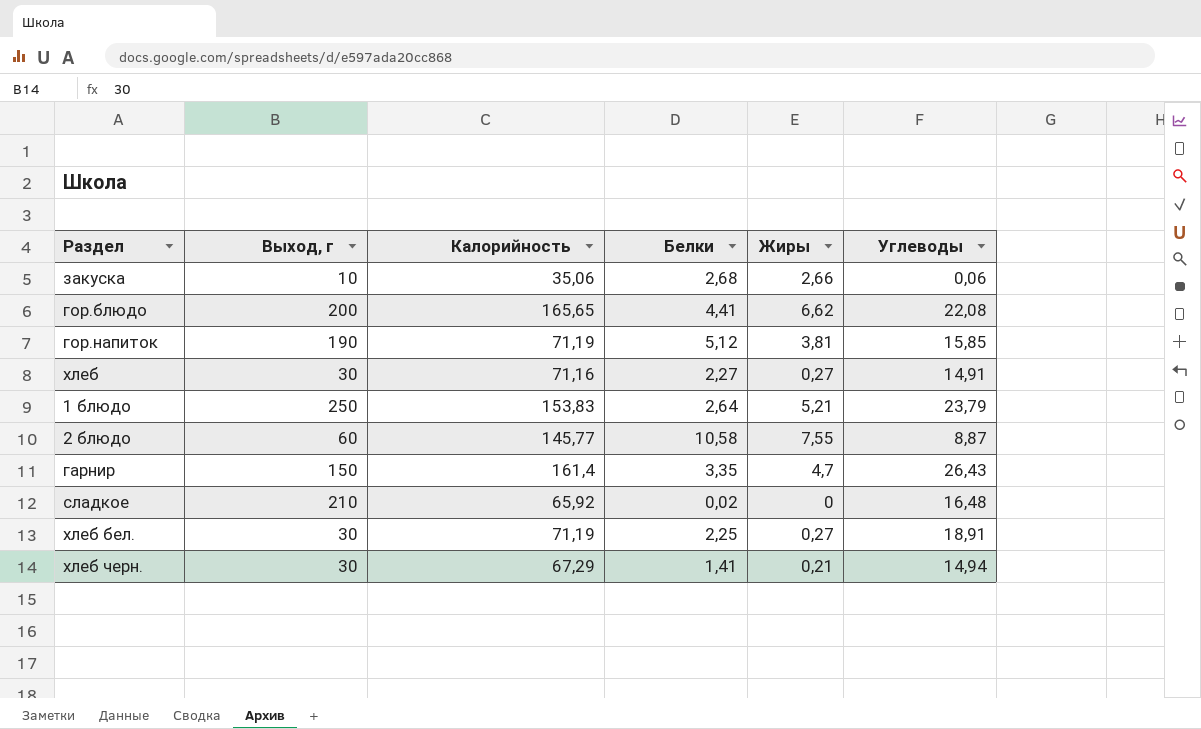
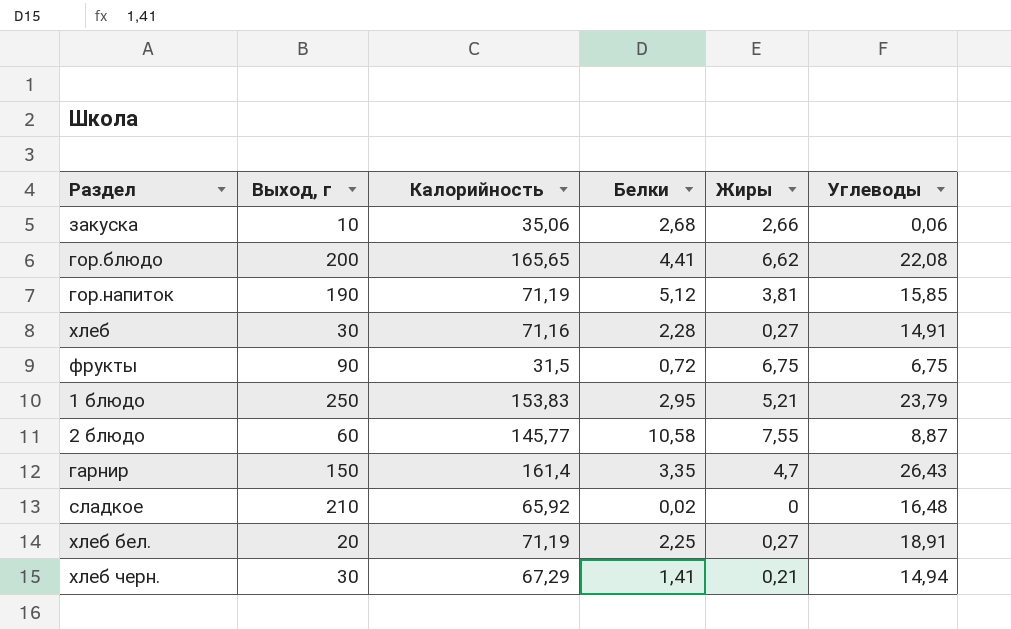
хлеб | Белки: 2,27 -> 2,28
row фрукты: none -> 90 | 31,5 | 0,72 | 6,75 | 6,75
1 блюдо | Белки: 2,64 -> 2,95
хлеб бел. | Выход, г: 30 -> 20

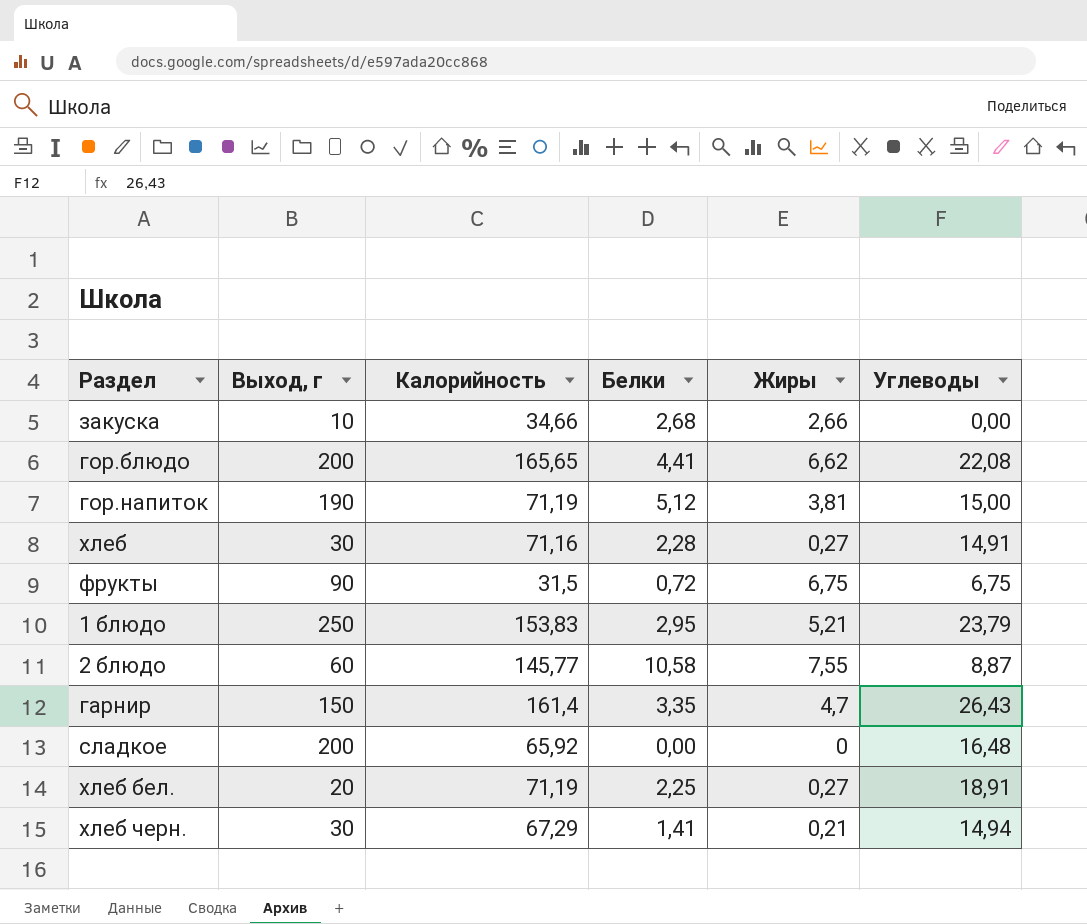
закуска | Калорийность: 35,06 -> 34,66
закуска | Углеводы: 0,06 -> 0,00
гор.напиток | Углеводы: 15,85 -> 15,00
сладкое | Выход, г: 210 -> 200
сладкое | Белки: 0,02 -> 0,00

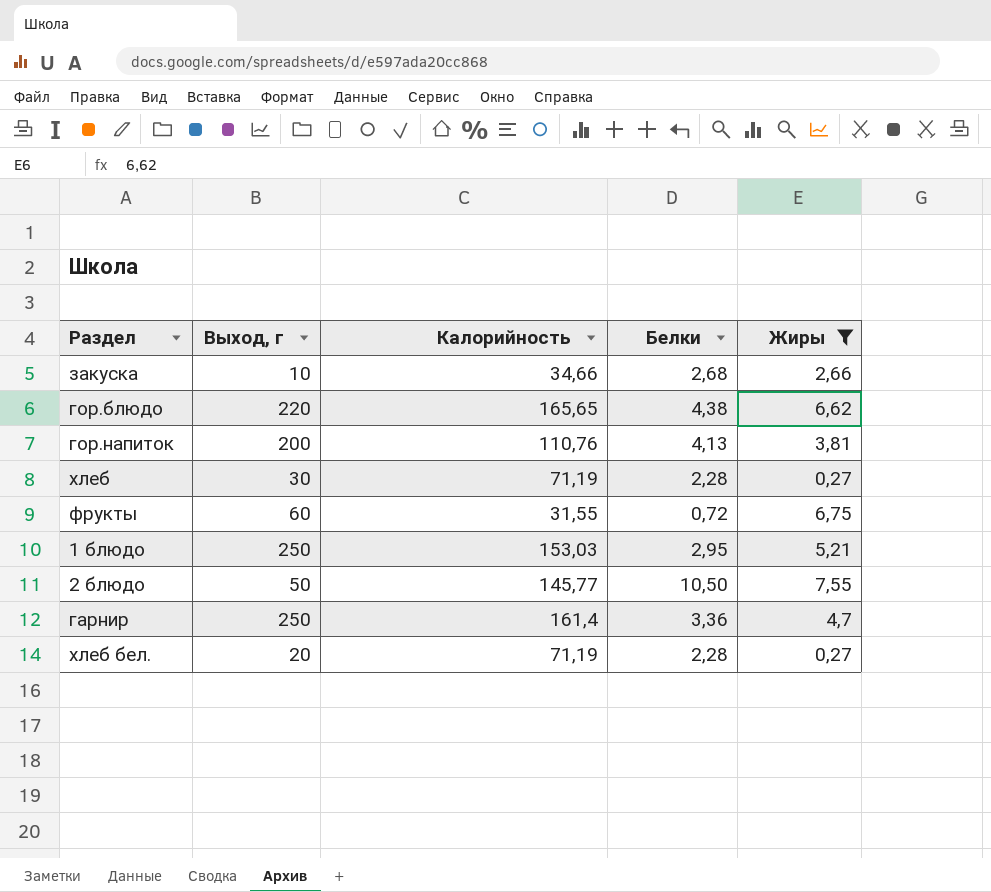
filter: none -> Жиры >= 0,27
column Углеводы | position: 6 -> none
гор.блюдо | Выход, г: 200 -> 220
гор.блюдо | Белки: 4,41 -> 4,38
гор.напиток | Выход, г: 190 -> 200
гор.напиток | Калорийность: 71,19 -> 110,76
гор.напиток | Белки: 5,12 -> 4,13
хлеб | Калорийность: 71,16 -> 71,19
фрукты | Выход, г: 90 -> 60
фрукты | Калорийность: 31,5 -> 31,55
1 блюдо | Калорийность: 153,83 -> 153,03
2 блюдо | Выход, г: 60 -> 50
2 блюдо | Белки: 10,58 -> 10,50
гарнир | Выход, г: 150 -> 250
гарнир | Белки: 3,35 -> 3,36
хлеб бел. | Белки: 2,25 -> 2,28

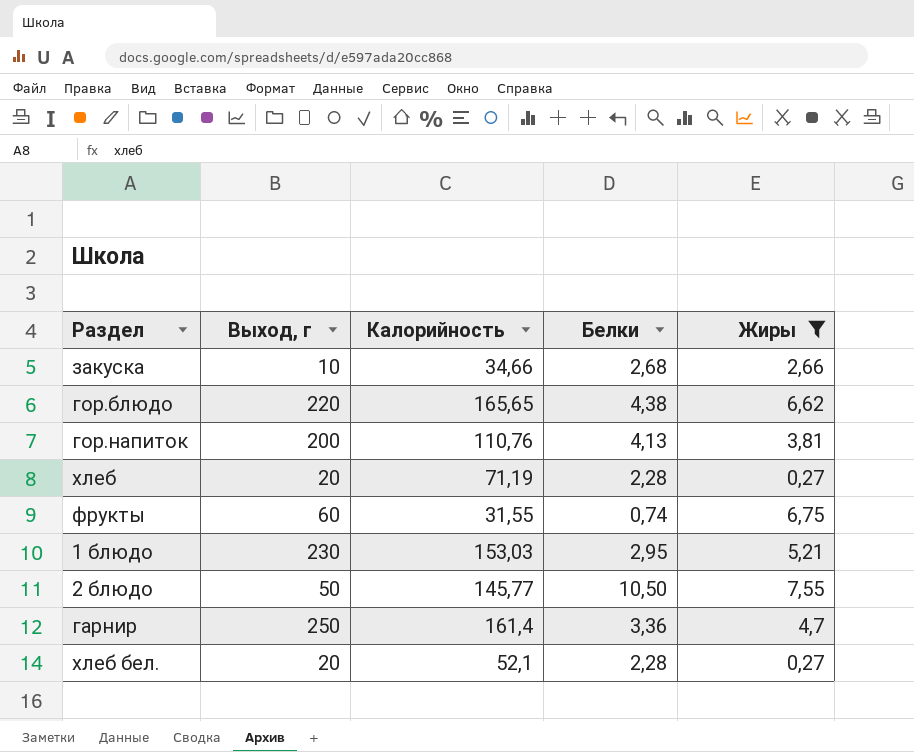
хлеб | Выход, г: 30 -> 20
фрукты | Белки: 0,72 -> 0,74
1 блюдо | Выход, г: 250 -> 230
хлеб бел. | Калорийность: 71,19 -> 52,1

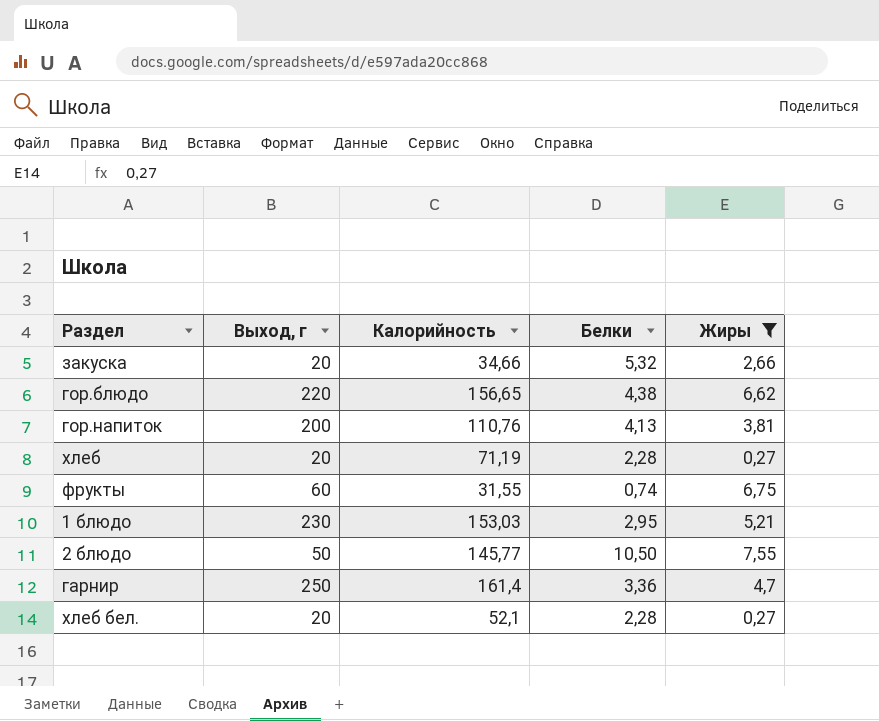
закуска | Выход, г: 10 -> 20
закуска | Белки: 2,68 -> 5,32
гор.блюдо | Калорийность: 165,65 -> 156,65

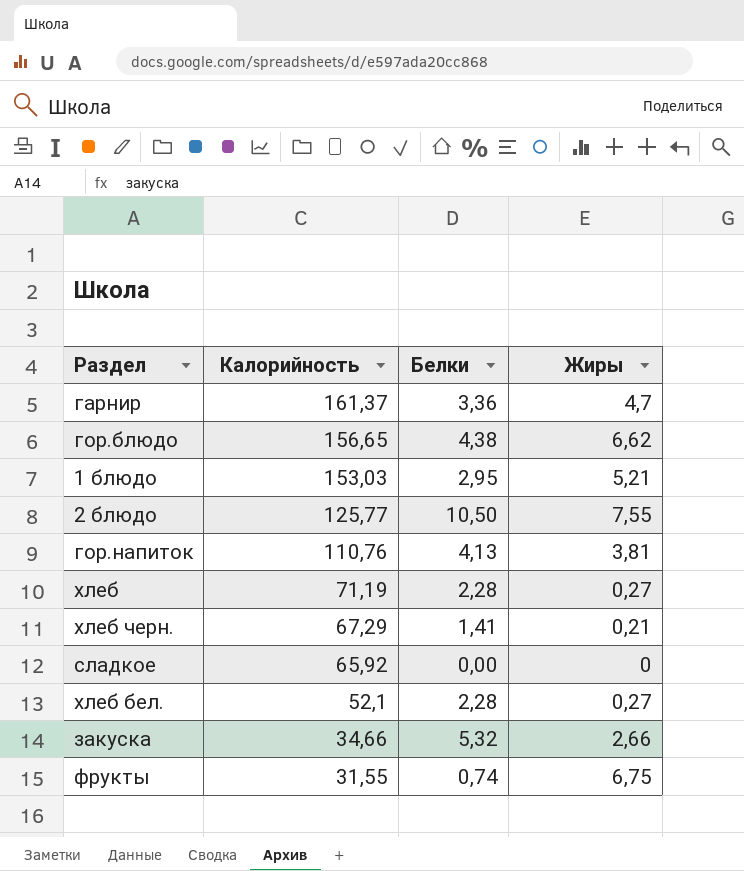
filter: Жиры >= 0,27 -> none
row order: none -> Калорийность descending
column Выход, г | position: 2 -> none
гарнир | Калорийность: 161,4 -> 161,37
2 блюдо | Калорийность: 145,77 -> 125,77

